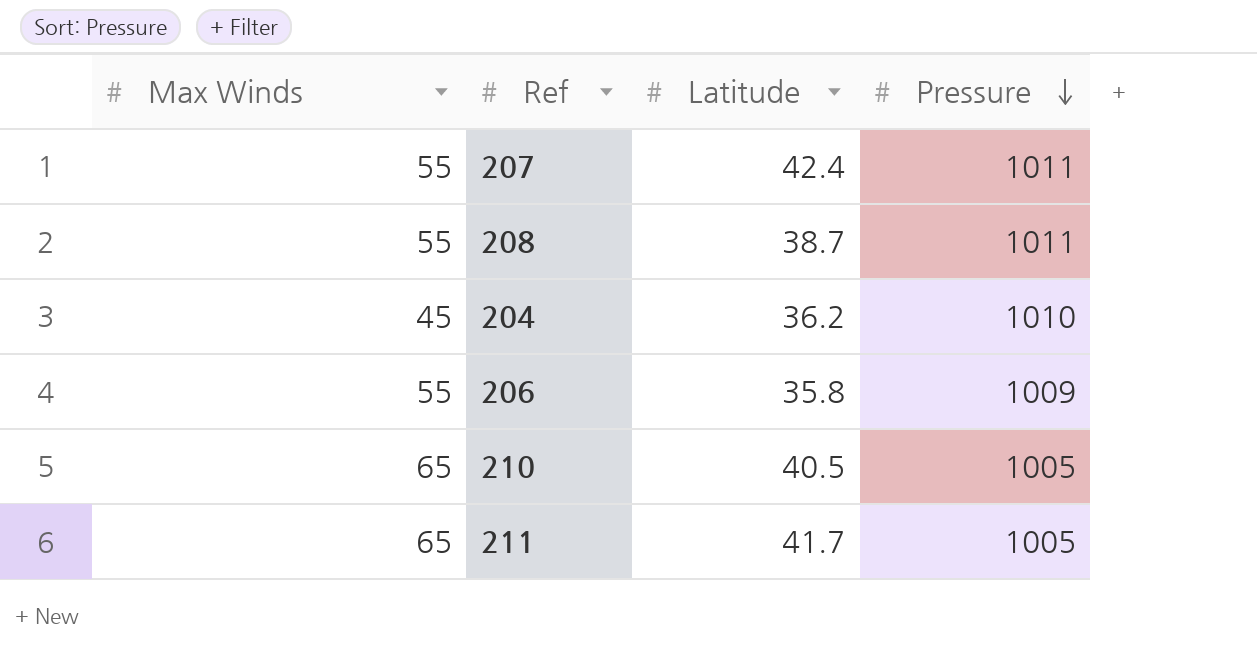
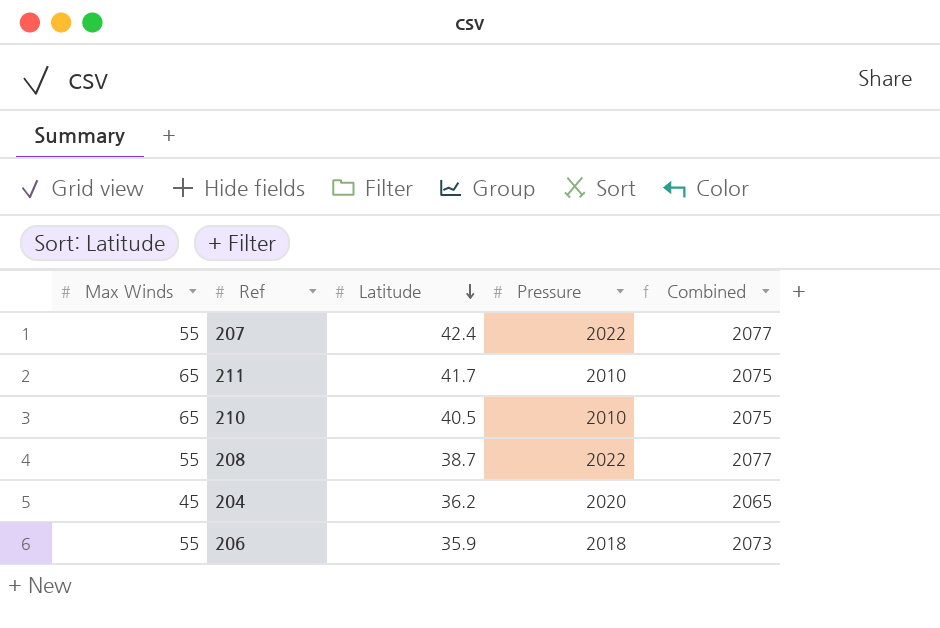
row order: Pressure descending -> Latitude descending
column Combined | formula: none -> [Max Winds] + [Pressure]
207 | Pressure: 1011 -> 2022
211 | Pressure: 1005 -> 2010
210 | Pressure: 1005 -> 2010
208 | Pressure: 1011 -> 2022
204 | Pressure: 1010 -> 2020
206 | Latitude: 35.8 -> 35.9
206 | Pressure: 1009 -> 2018

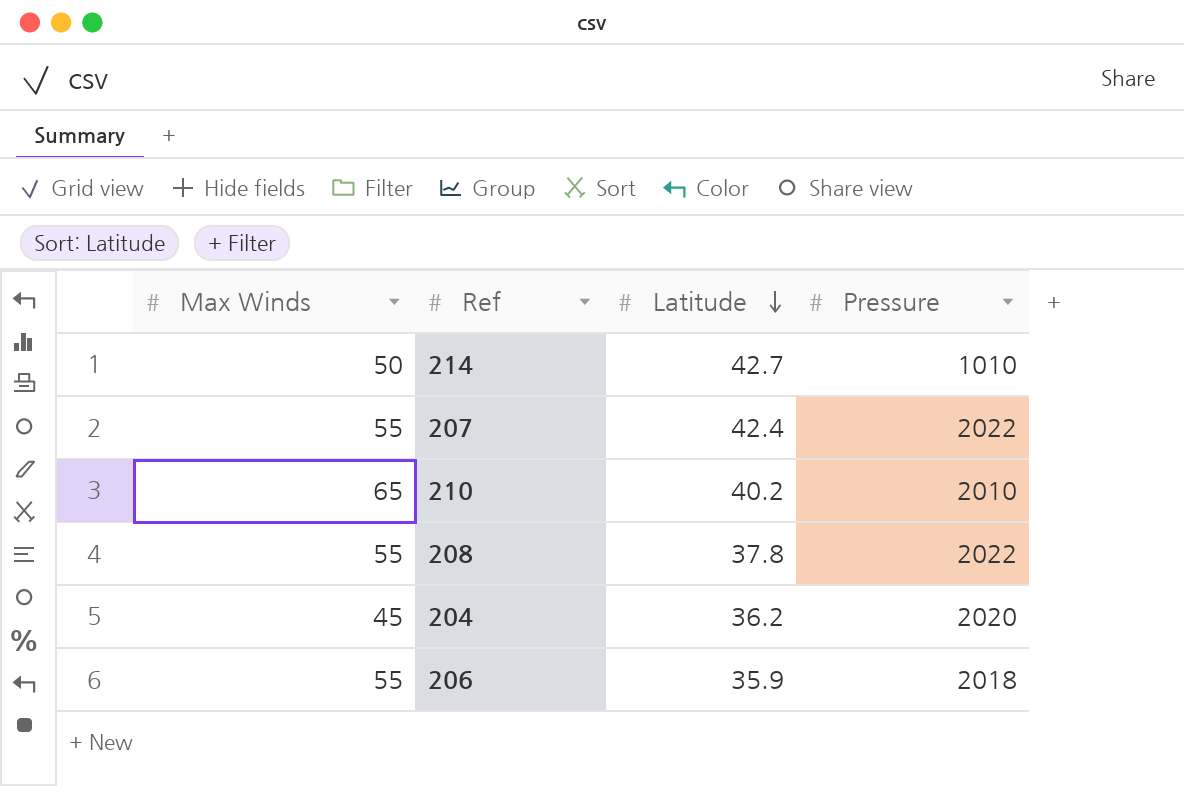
column Combined | formula: [Max Winds] + [Pressure] -> none
row 211: 65 | 41.7 | 2010 | 2075 -> none
row 214: none -> 50 | 42.7 | 1010
210 | Latitude: 40.5 -> 40.2
208 | Latitude: 38.7 -> 37.8

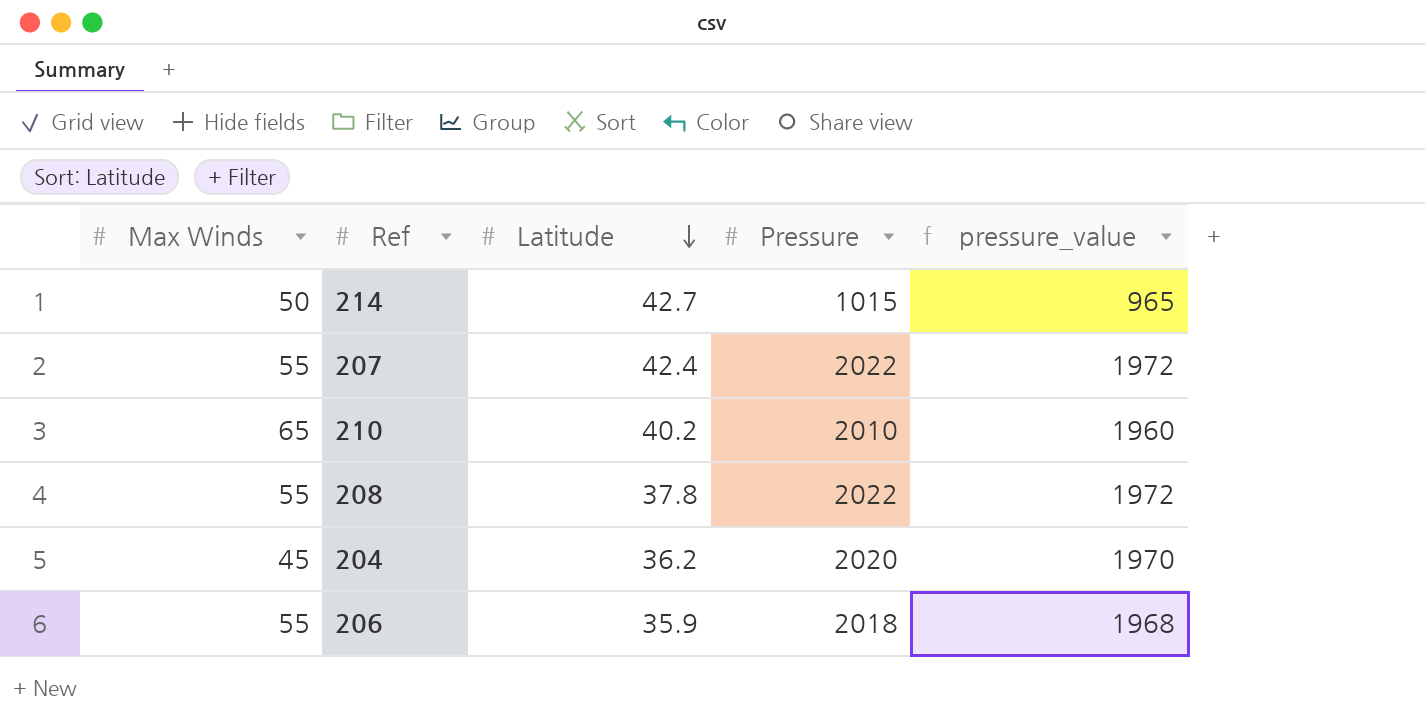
column pressure_value | formula: none -> [Pressure] - 50
214 | Pressure: 1010 -> 1015

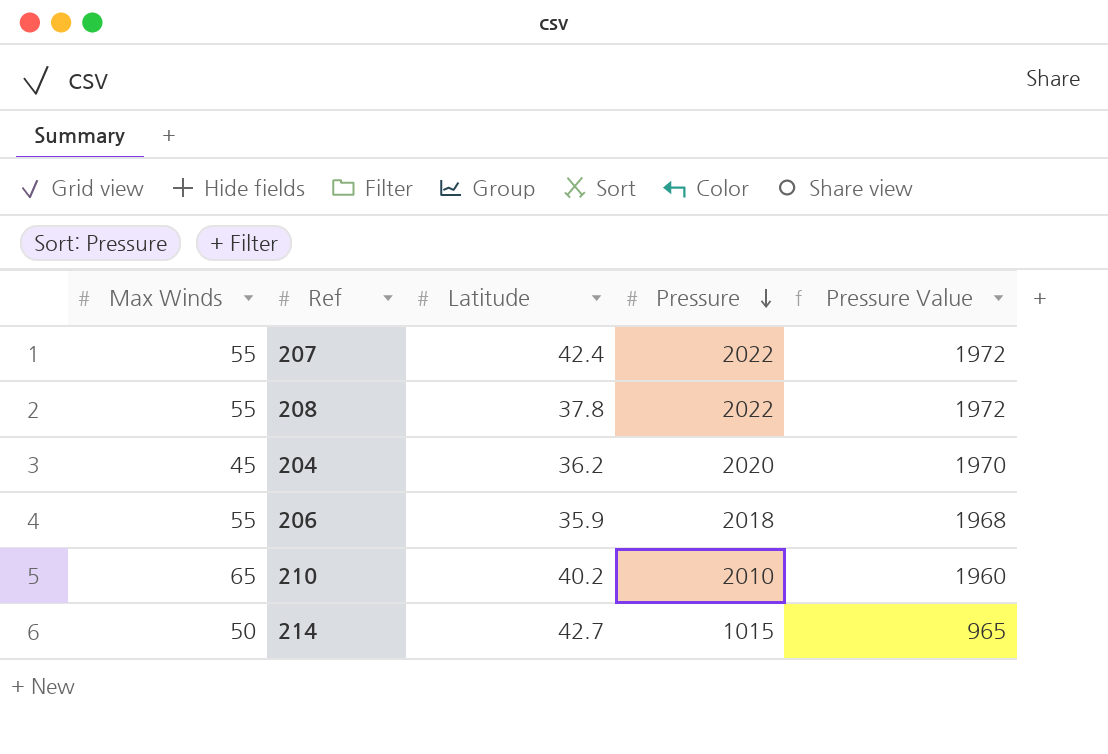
row order: Latitude descending -> Pressure descending
column name: pressure_value -> Pressure Value

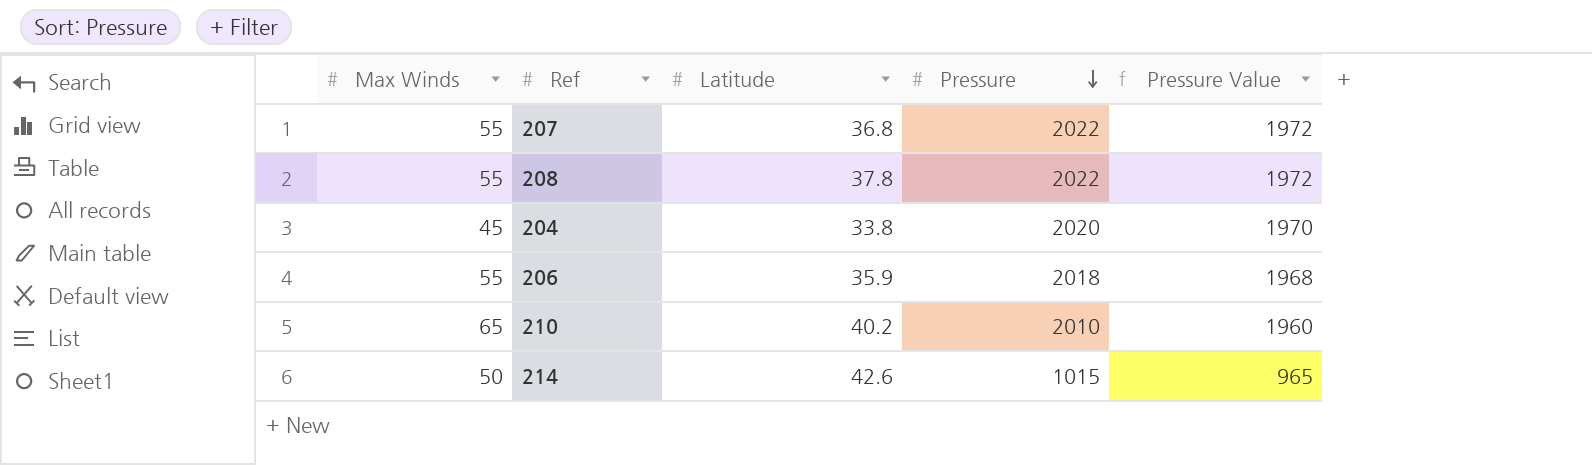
207 | Latitude: 42.4 -> 36.8
204 | Latitude: 36.2 -> 33.8
214 | Latitude: 42.7 -> 42.6

